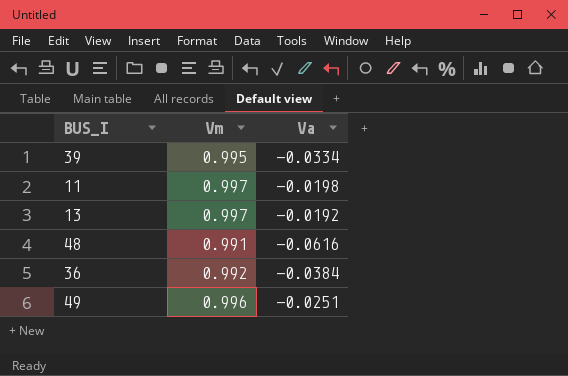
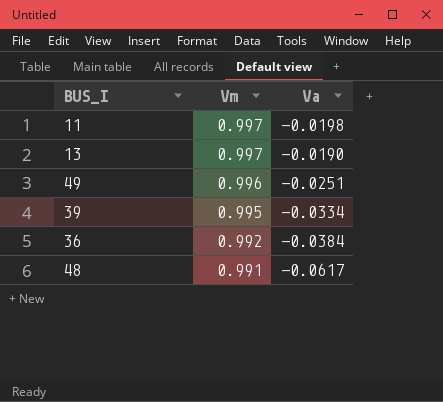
row order: none -> Vm descending
13 | Va: -0.0192 -> -0.0190
48 | Va: -0.0616 -> -0.0617

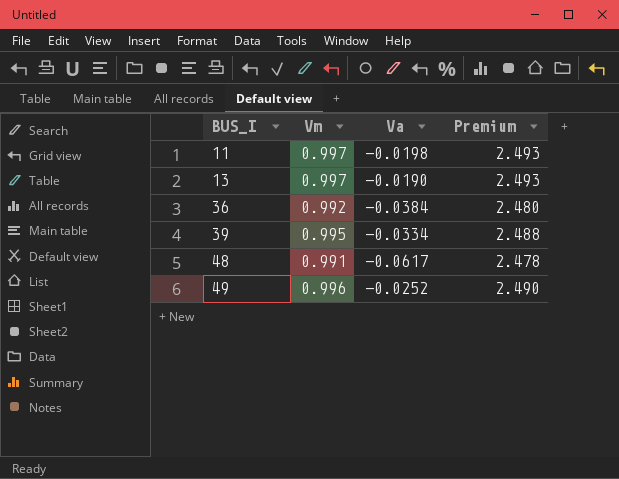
row order: Vm descending -> BUS_I ascending
column Premium | formula: none -> [Vm] * 2.5
49 | Va: -0.0251 -> -0.0252

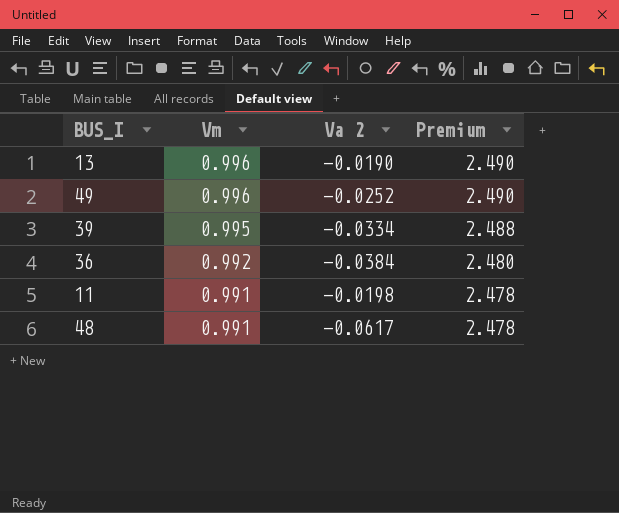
row order: BUS_I ascending -> Vm descending
column name: Va -> Va 2
13 | Vm: 0.997 -> 0.996
13 | Premium: 2.493 -> 2.490
11 | Vm: 0.997 -> 0.991
11 | Premium: 2.493 -> 2.478

